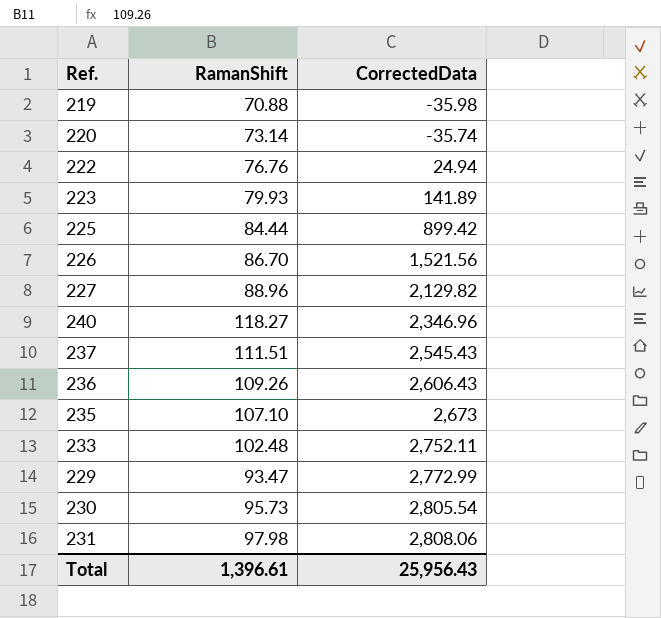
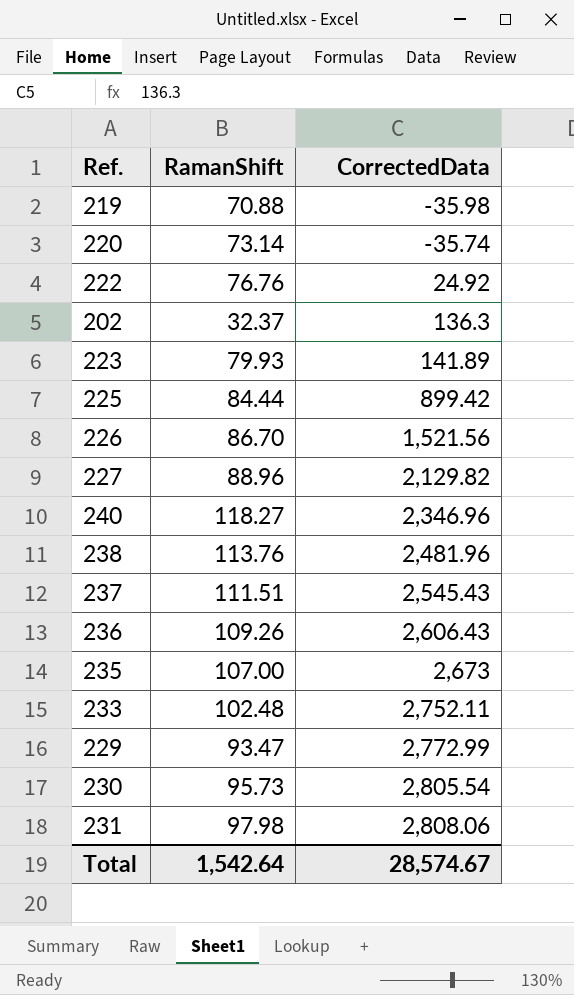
222 | CorrectedData: 24.94 -> 24.92
row 202: none -> 32.37 | 136.3
row 238: none -> 113.76 | 2,481.96
235 | RamanShift: 107.10 -> 107.00
Total | RamanShift: 1,396.61 -> 1,542.64
Total | CorrectedData: 25,956.43 -> 28,574.67

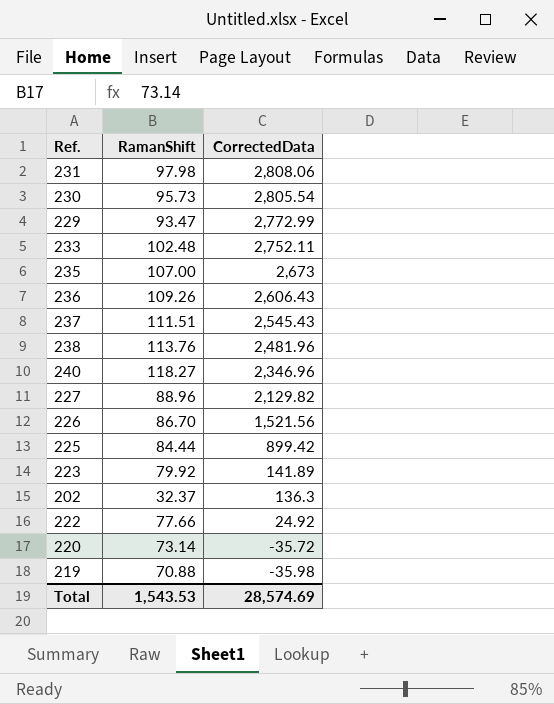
row order: CorrectedData ascending -> CorrectedData descending
223 | RamanShift: 79.93 -> 79.92
222 | RamanShift: 76.76 -> 77.66
220 | CorrectedData: -35.74 -> -35.72
Total | RamanShift: 1,542.64 -> 1,543.53
Total | CorrectedData: 28,574.67 -> 28,574.69

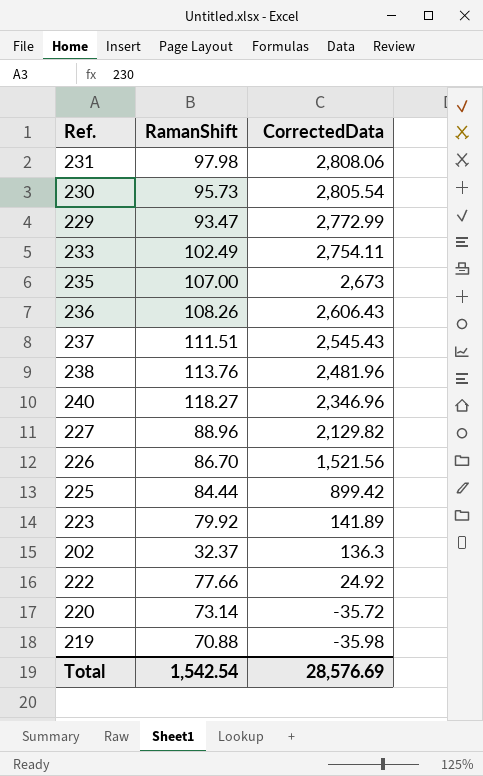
233 | RamanShift: 102.48 -> 102.49
233 | CorrectedData: 2,752.11 -> 2,754.11
236 | RamanShift: 109.26 -> 108.26
Total | RamanShift: 1,543.53 -> 1,542.54
Total | CorrectedData: 28,574.69 -> 28,576.69

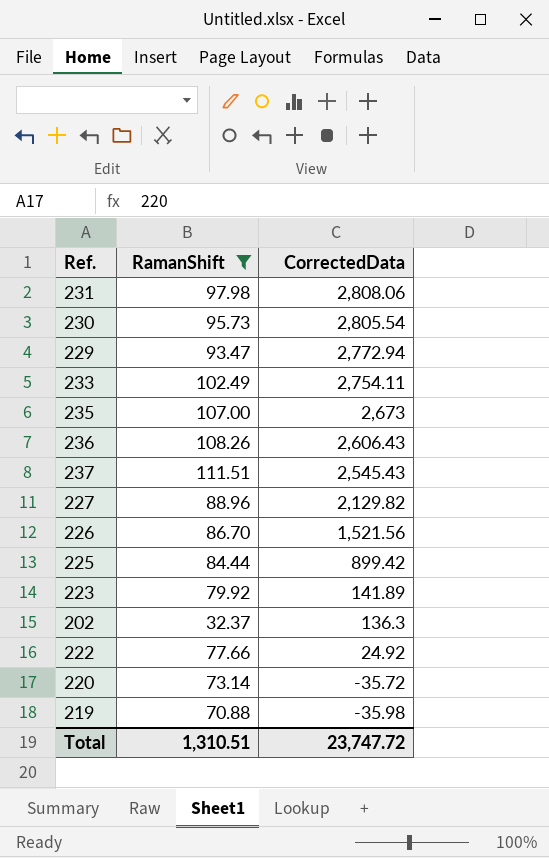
filter: none -> RamanShift <= 111.51
229 | CorrectedData: 2,772.99 -> 2,772.94
Total | RamanShift: 1,542.54 -> 1,310.51
Total | CorrectedData: 28,576.69 -> 23,747.72

